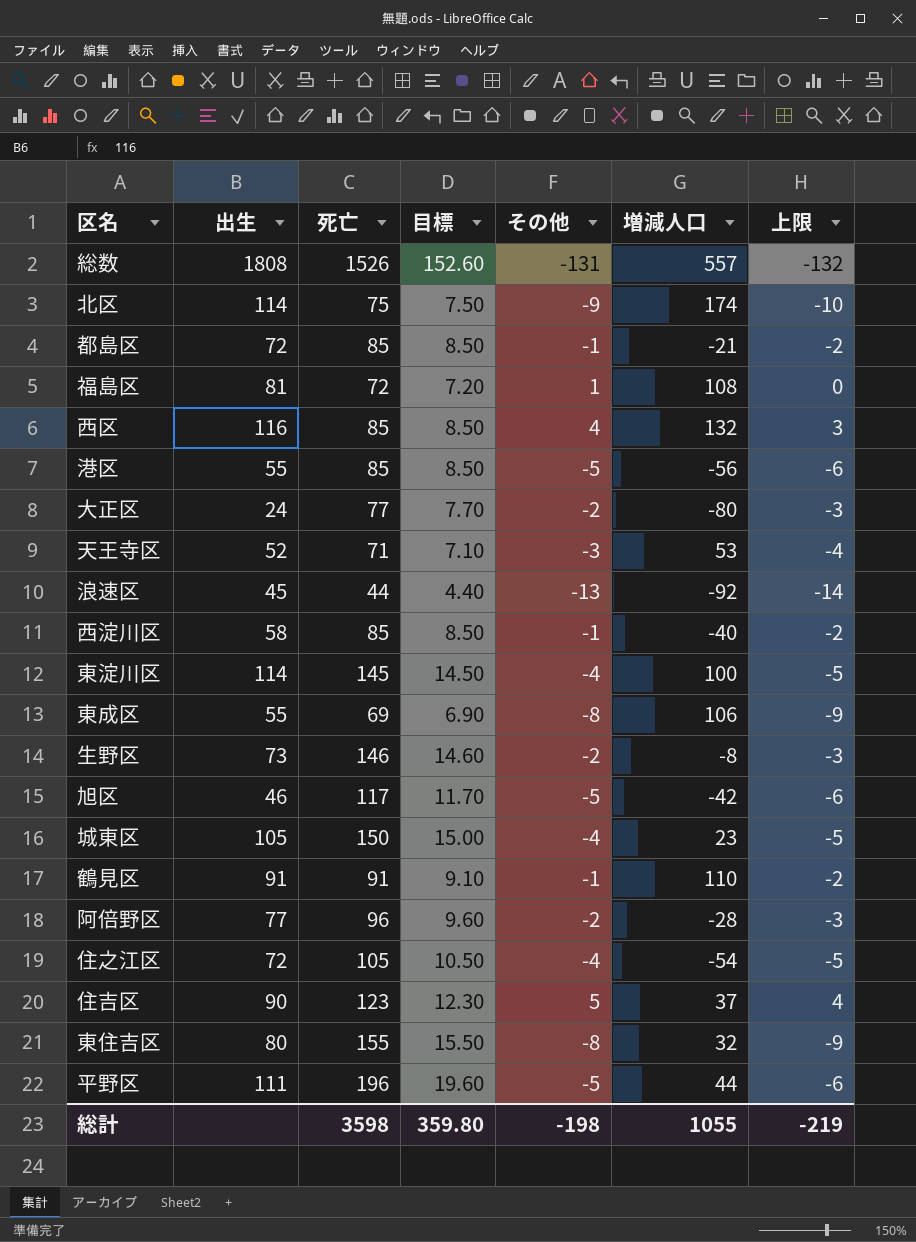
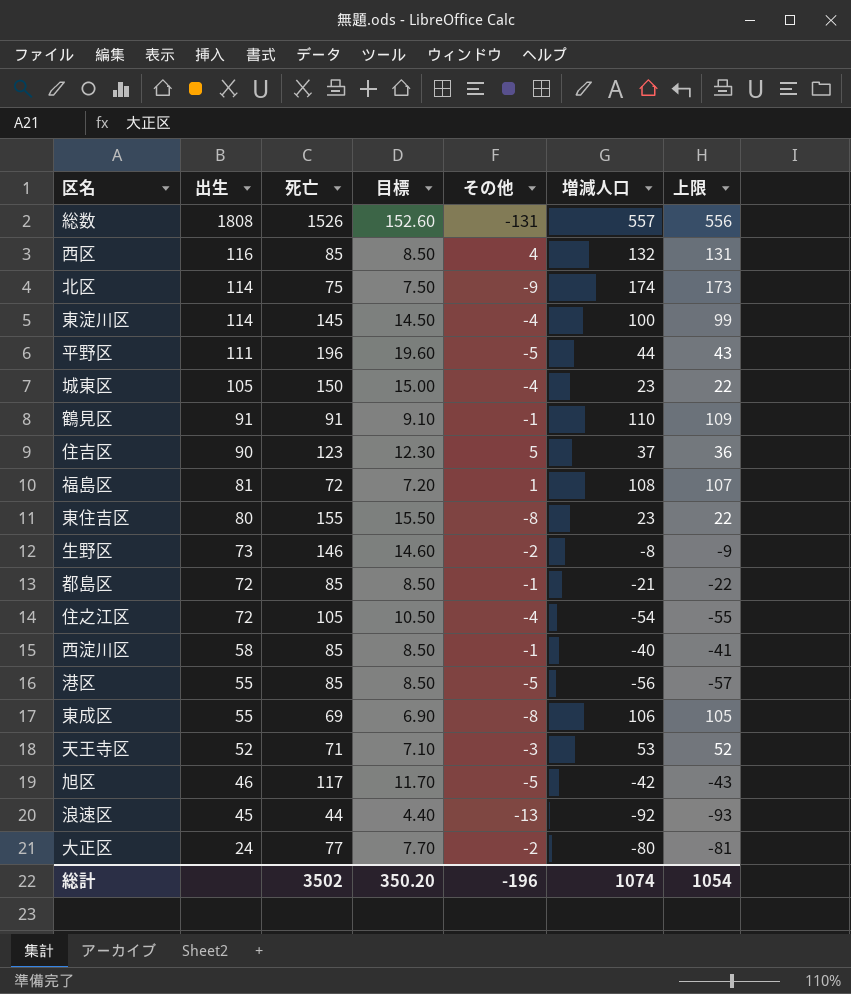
row order: none -> 出生 descending
column 上限 | formula: [その他] - 1 -> [増減人口] - 1
row 阿倍野区: 77 | 96 | 9.60 | -2 | -28 | -3 -> none
東住吉区 | 増減人口: 32 -> 23
総計 | 死亡: 3598 -> 3502
総計 | 目標: 359.80 -> 350.20
総計 | その他: -198 -> -196
総計 | 増減人口: 1055 -> 1074
総計 | 上限: -219 -> 1054

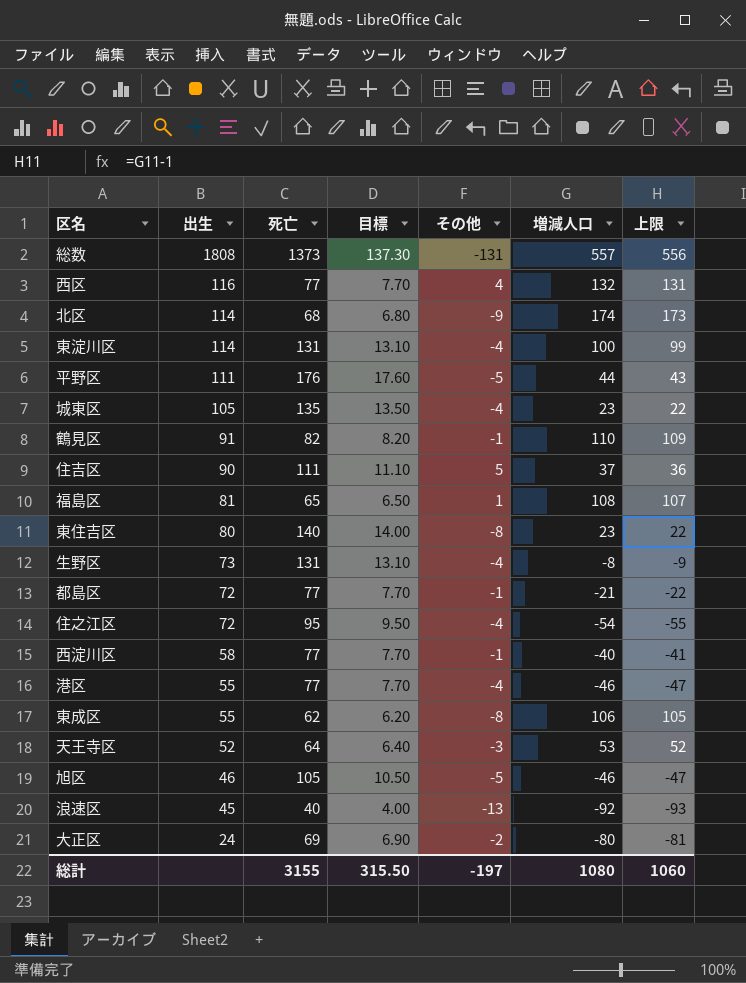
総数 | 死亡: 1526 -> 1373
総数 | 目標: 152.60 -> 137.30
西区 | 死亡: 85 -> 77
西区 | 目標: 8.50 -> 7.70
北区 | 死亡: 75 -> 68
北区 | 目標: 7.50 -> 6.80
東淀川区 | 死亡: 145 -> 131
東淀川区 | 目標: 14.50 -> 13.10
平野区 | 死亡: 196 -> 176
平野区 | 目標: 19.60 -> 17.60
城東区 | 死亡: 150 -> 135
城東区 | 目標: 15.00 -> 13.50
鶴見区 | 死亡: 91 -> 82
鶴見区 | 目標: 9.10 -> 8.20
住吉区 | 死亡: 123 -> 111
住吉区 | 目標: 12.30 -> 11.10
福島区 | 死亡: 72 -> 65
福島区 | 目標: 7.20 -> 6.50
東住吉区 | 死亡: 155 -> 140
東住吉区 | 目標: 15.50 -> 14.00
生野区 | 死亡: 146 -> 131
生野区 | 目標: 14.60 -> 13.10
生野区 | その他: -2 -> -4
都島区 | 死亡: 85 -> 77
都島区 | 目標: 8.50 -> 7.70
住之江区 | 死亡: 105 -> 95
住之江区 | 目標: 10.50 -> 9.50
西淀川区 | 死亡: 85 -> 77
西淀川区 | 目標: 8.50 -> 7.70
港区 | 死亡: 85 -> 77
港区 | 目標: 8.50 -> 7.70
港区 | その他: -5 -> -4
港区 | 増減人口: -56 -> -46
港区 | 上限: -57 -> -47
東成区 | 死亡: 69 -> 62
東成区 | 目標: 6.90 -> 6.20
天王寺区 | 死亡: 71 -> 64
天王寺区 | 目標: 7.10 -> 6.40
旭区 | 死亡: 117 -> 105
旭区 | 目標: 11.70 -> 10.50
旭区 | 増減人口: -42 -> -46
旭区 | 上限: -43 -> -47
浪速区 | 死亡: 44 -> 40
浪速区 | 目標: 4.40 -> 4.00
大正区 | 死亡: 77 -> 69
大正区 | 目標: 7.70 -> 6.90
総計 | 死亡: 3502 -> 3155
総計 | 目標: 350.20 -> 315.50
総計 | その他: -196 -> -197
総計 | 増減人口: 1074 -> 1080
総計 | 上限: 1054 -> 1060

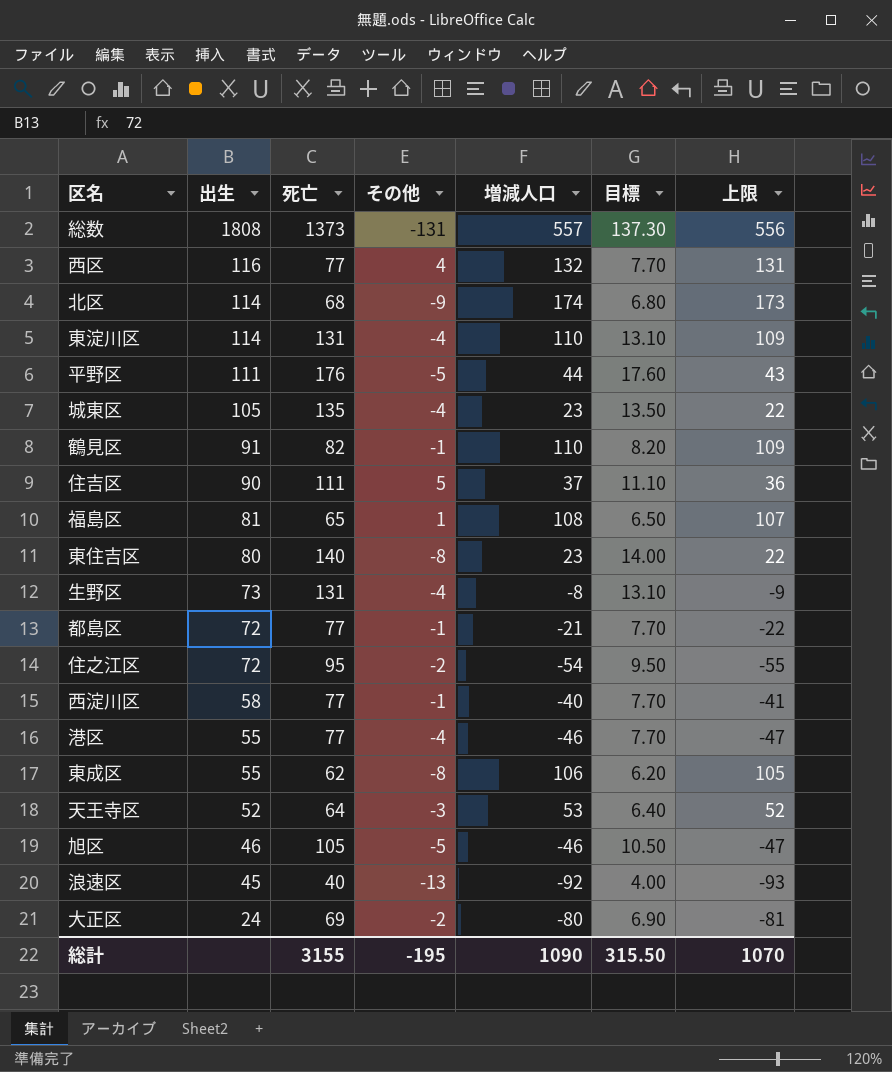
column 目標 | position: 4 -> 6
東淀川区 | 増減人口: 100 -> 110
東淀川区 | 上限: 99 -> 109
住之江区 | その他: -4 -> -2
総計 | その他: -197 -> -195
総計 | 増減人口: 1080 -> 1090
総計 | 上限: 1060 -> 1070

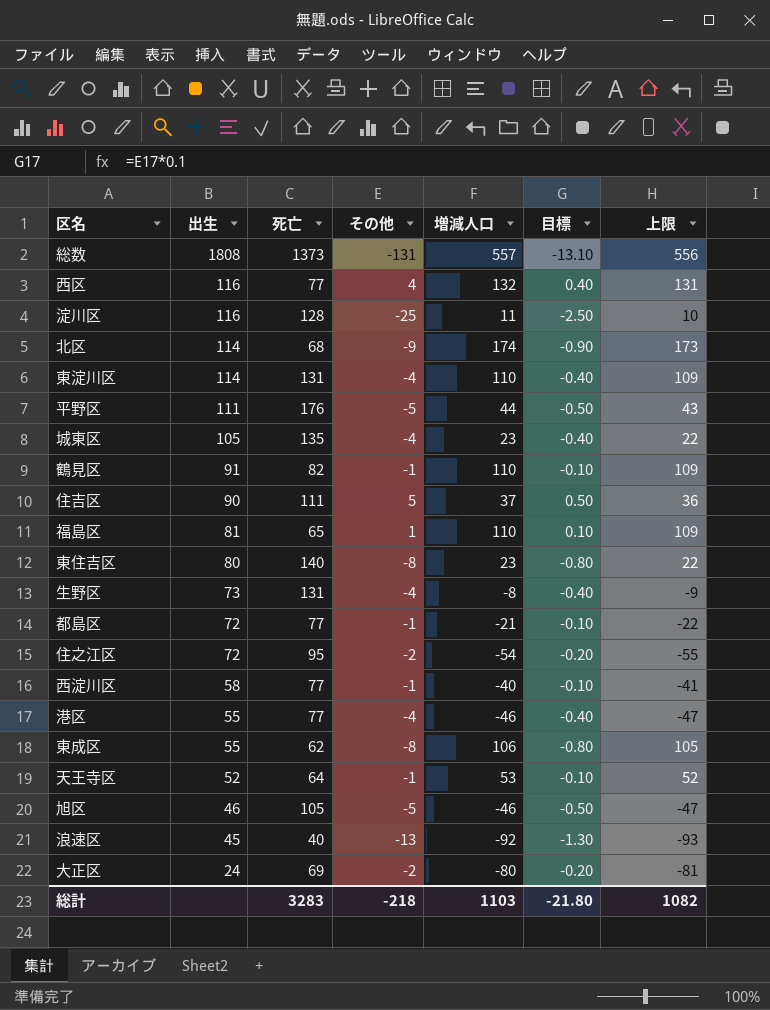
column 目標 | formula: [死亡] * 0.1 -> [その他] * 0.1
row 淀川区: none -> 116 | 128 | -25 | 11 | -2.50 | 10
福島区 | 増減人口: 108 -> 110
福島区 | 上限: 107 -> 109
天王寺区 | その他: -3 -> -1
総計 | 死亡: 3155 -> 3283
総計 | その他: -195 -> -218
総計 | 増減人口: 1090 -> 1103
総計 | 目標: 315.50 -> -21.80
総計 | 上限: 1070 -> 1082

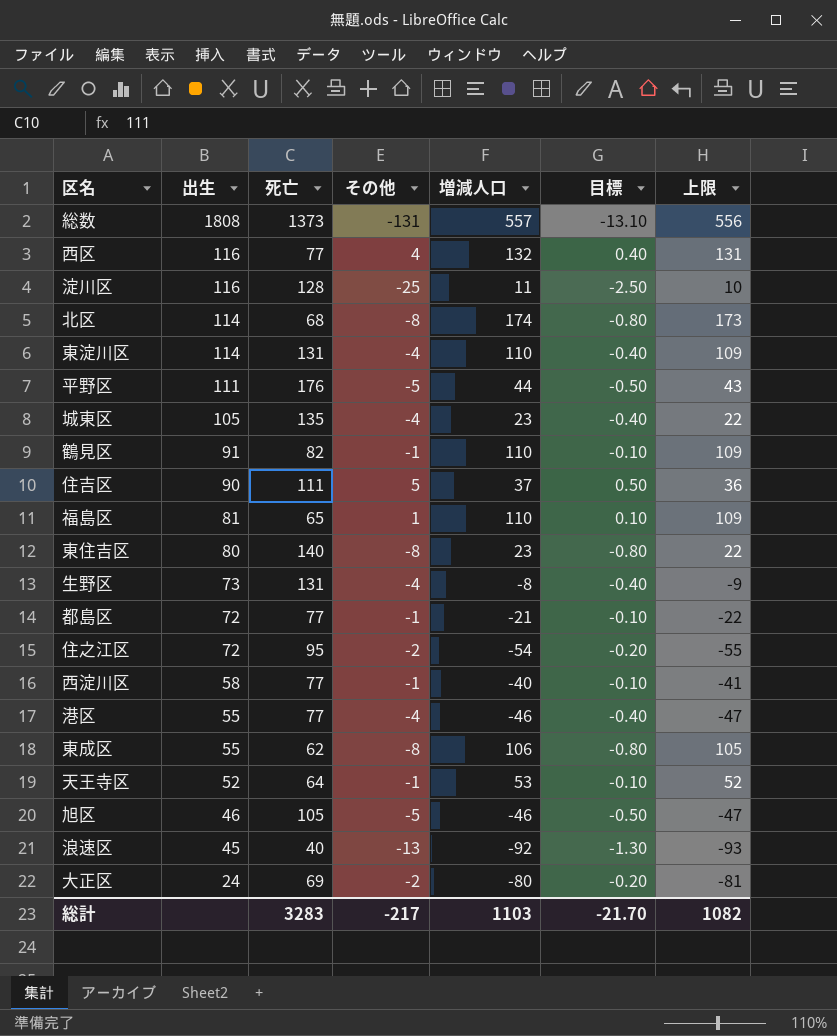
北区 | その他: -9 -> -8
北区 | 目標: -0.90 -> -0.80
総計 | その他: -218 -> -217
総計 | 目標: -21.80 -> -21.70

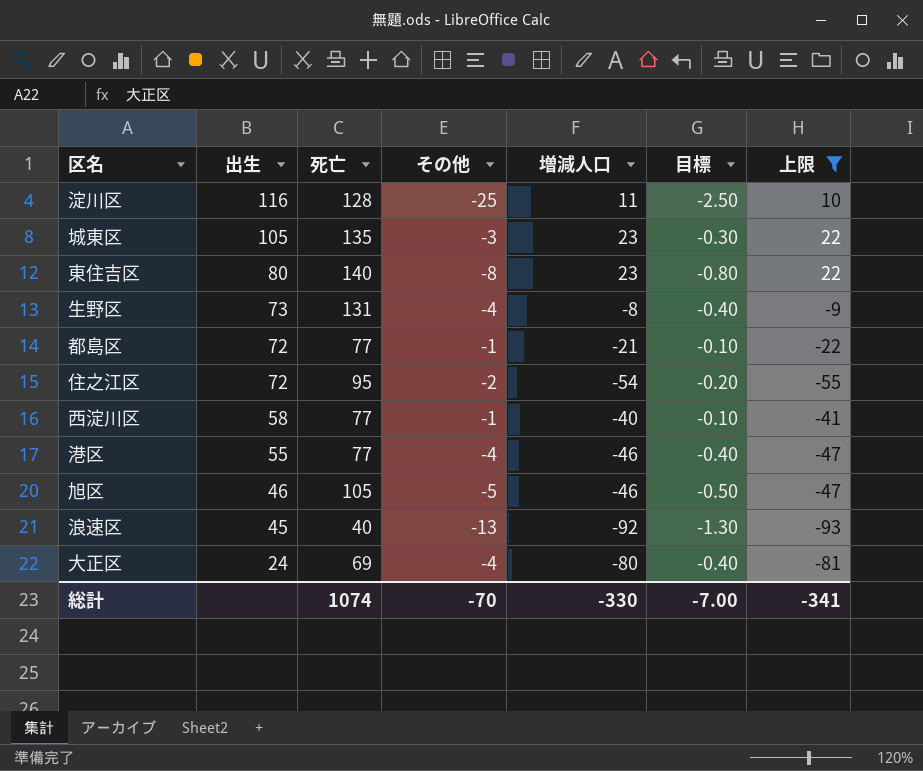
filter: none -> 上限 <= 22
城東区 | その他: -4 -> -3
城東区 | 目標: -0.40 -> -0.30
大正区 | その他: -2 -> -4
大正区 | 目標: -0.20 -> -0.40
総計 | 死亡: 3283 -> 1074
総計 | その他: -217 -> -70
総計 | 増減人口: 1103 -> -330
総計 | 目標: -21.70 -> -7.00
総計 | 上限: 1082 -> -341

